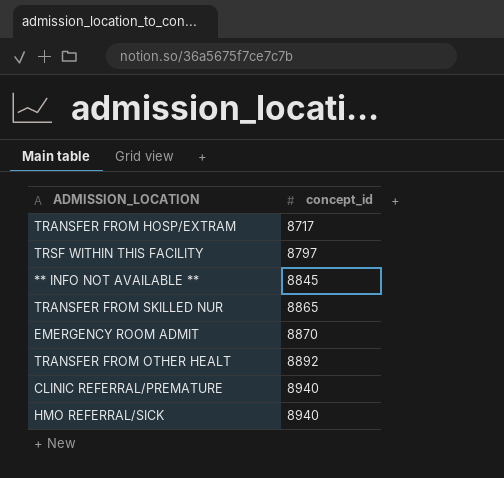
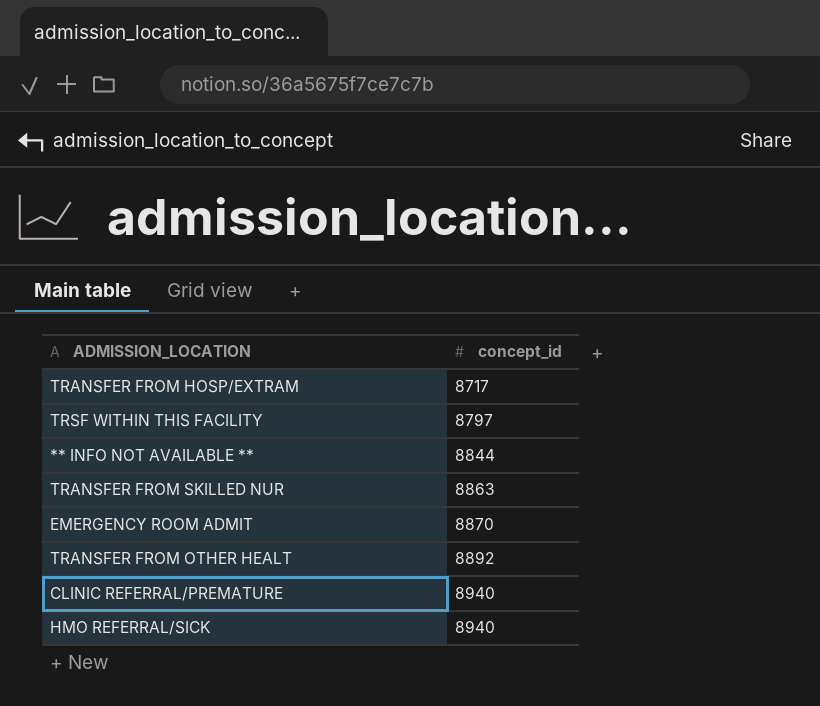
** INFO NOT AVAILABLE ** | concept_id: 8845 -> 8844
TRANSFER FROM SKILLED NUR | concept_id: 8865 -> 8863

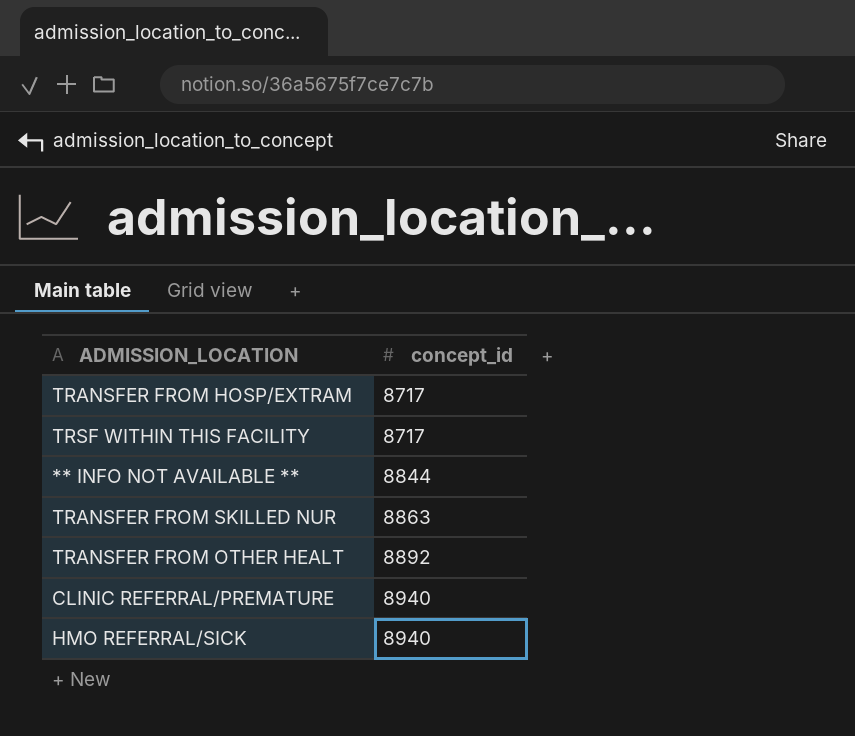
row EMERGENCY ROOM ADMIT: 8870 -> none
TRSF WITHIN THIS FACILITY | concept_id: 8797 -> 8717

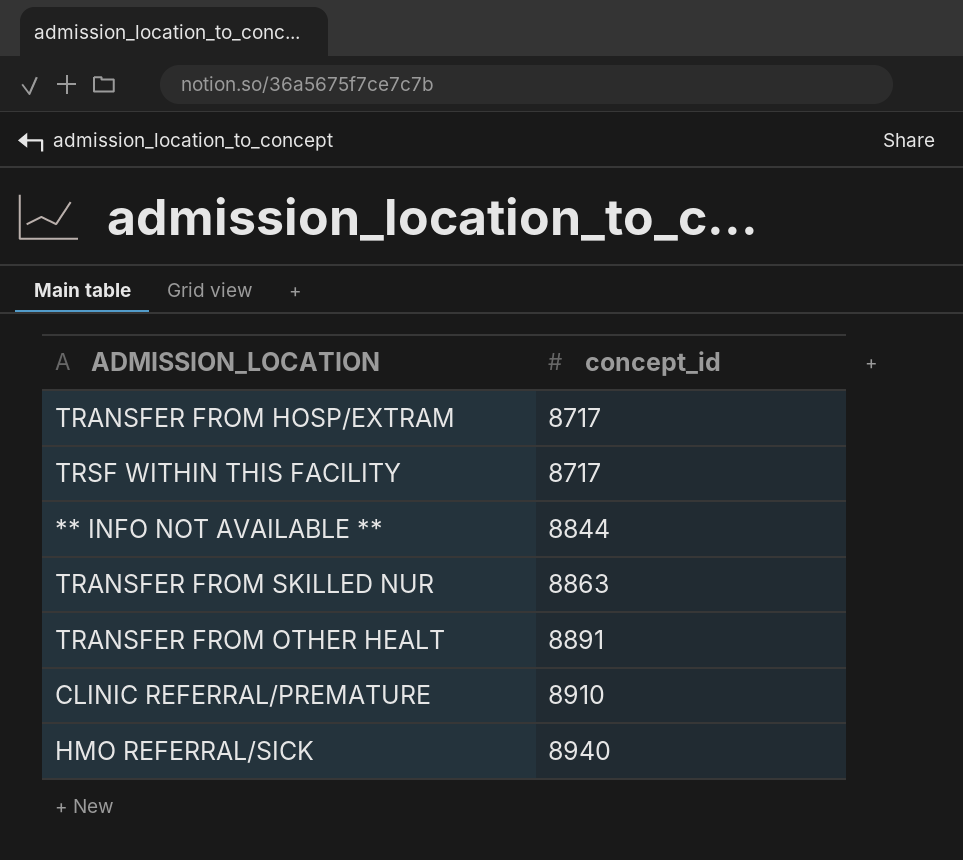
TRANSFER FROM OTHER HEALT | concept_id: 8892 -> 8891
CLINIC REFERRAL/PREMATURE | concept_id: 8940 -> 8910

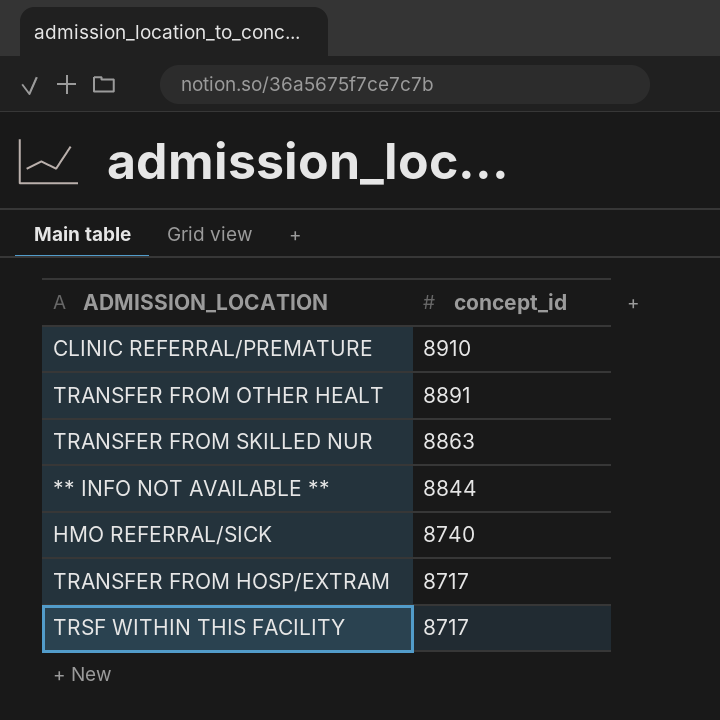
row order: concept_id ascending -> concept_id descending
HMO REFERRAL/SICK | concept_id: 8940 -> 8740

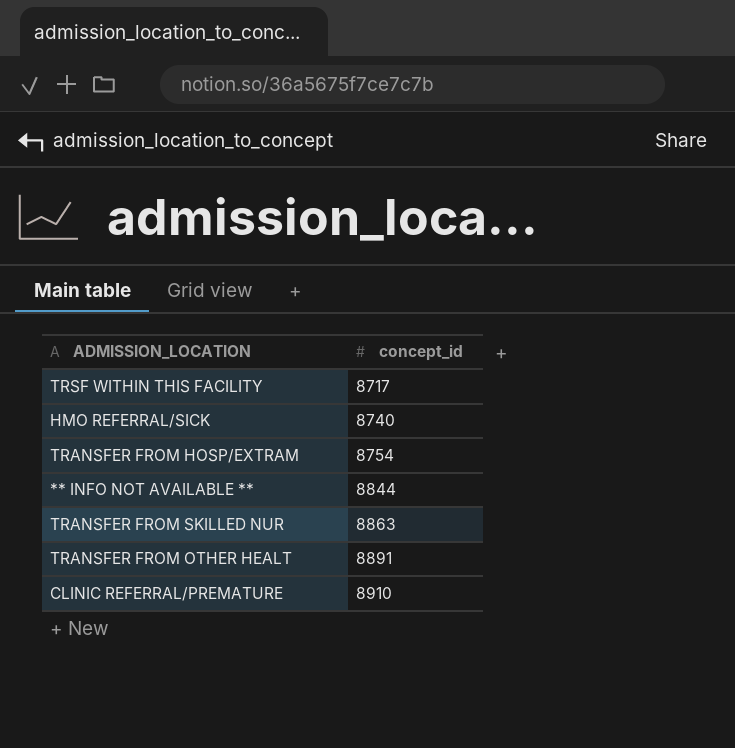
row order: concept_id descending -> concept_id ascending
TRANSFER FROM HOSP/EXTRAM | concept_id: 8717 -> 8754

